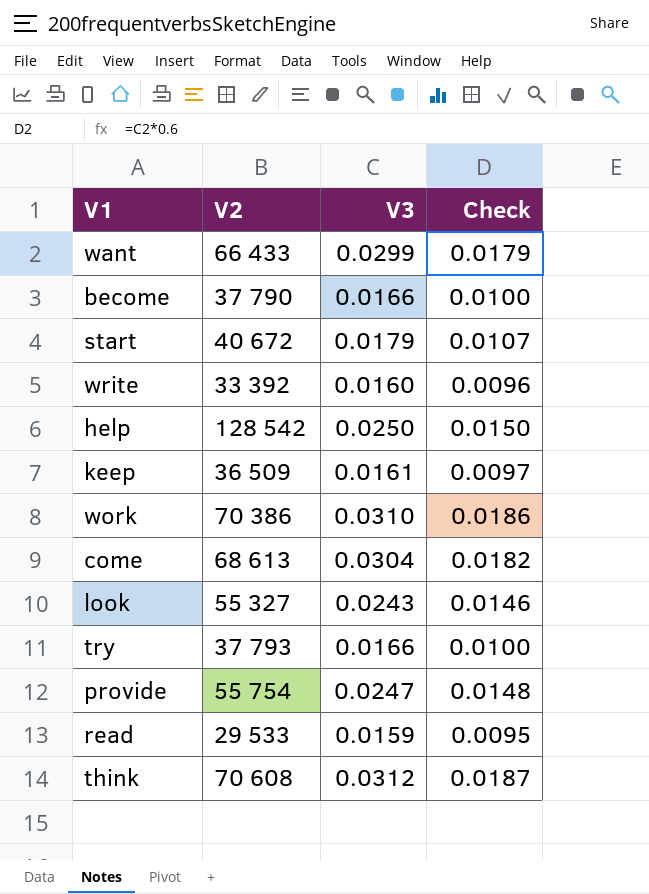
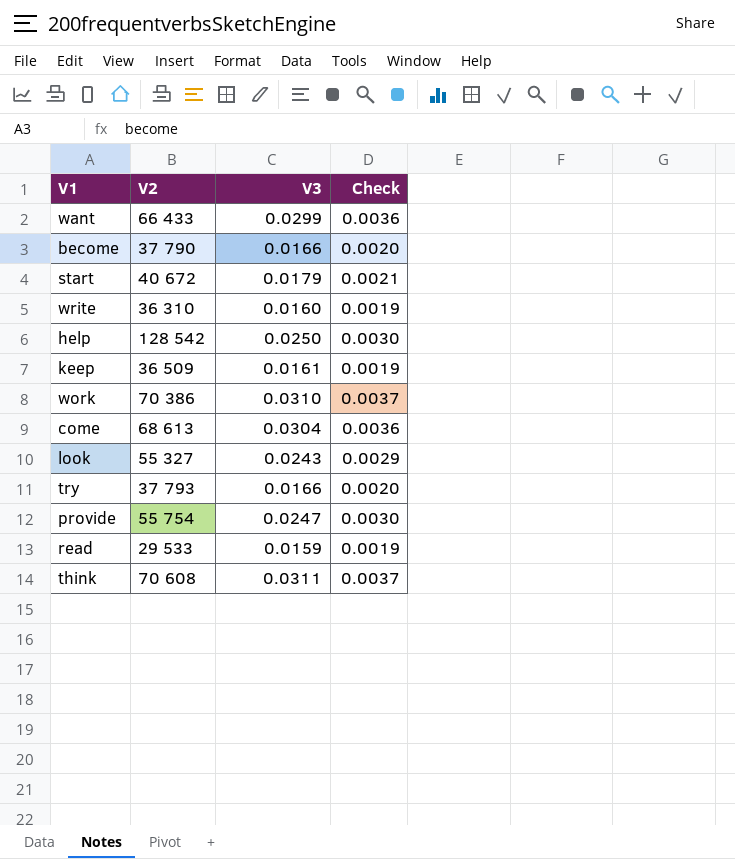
column Check | formula: [V3] * 0.6 -> [V3] * 0.12
write | V2: 33 392 -> 36 310
think | V3: 0.0312 -> 0.0311

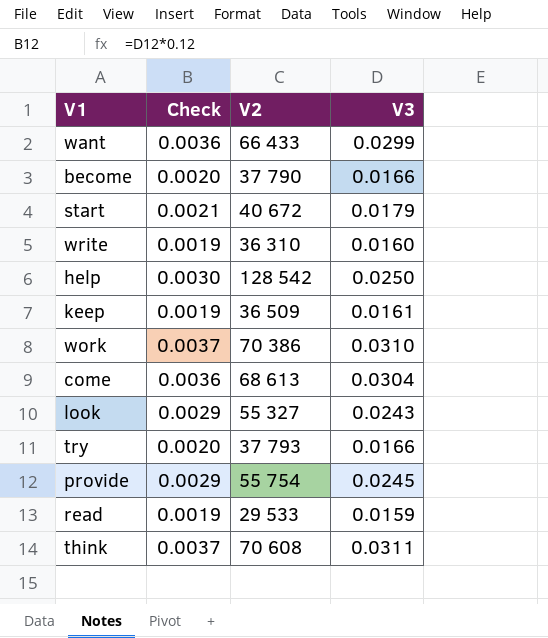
column Check | position: 4 -> 2
provide | Check: 0.0030 -> 0.0029
provide | V3: 0.0247 -> 0.0245

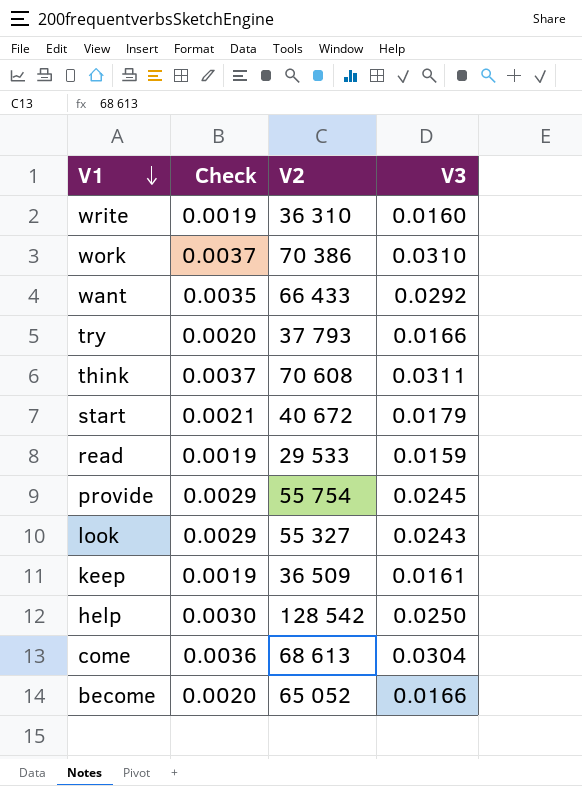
row order: none -> V1 descending
want | Check: 0.0036 -> 0.0035
want | V3: 0.0299 -> 0.0292
become | V2: 37 790 -> 65 052

